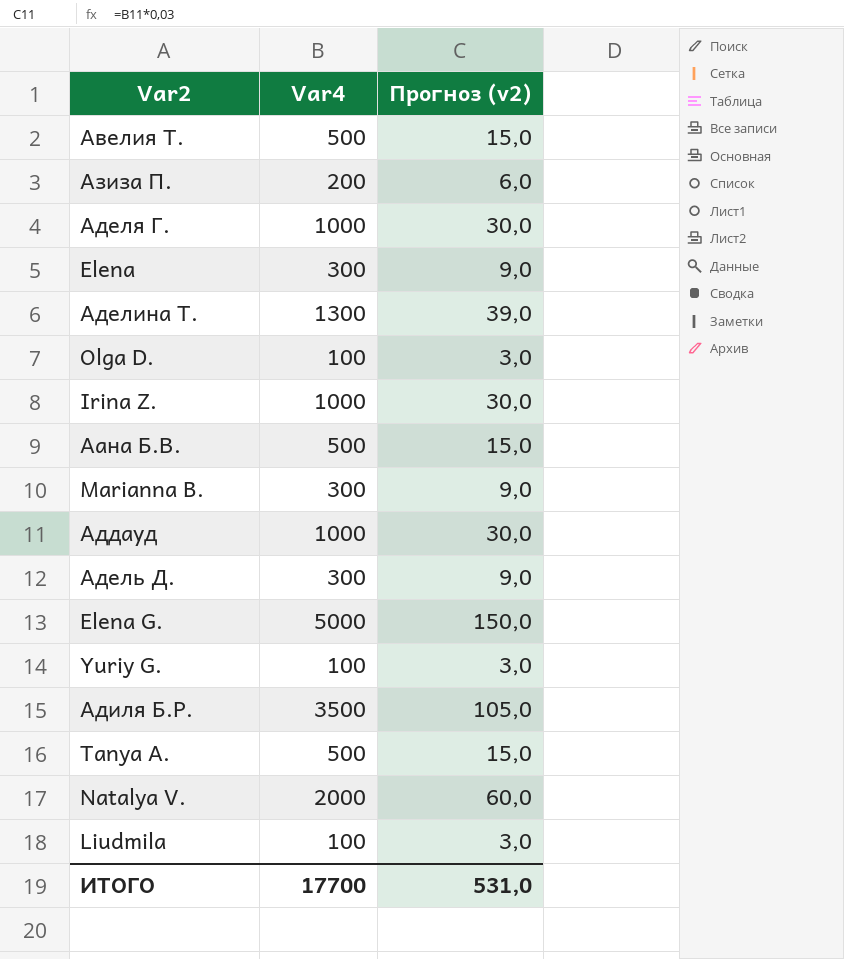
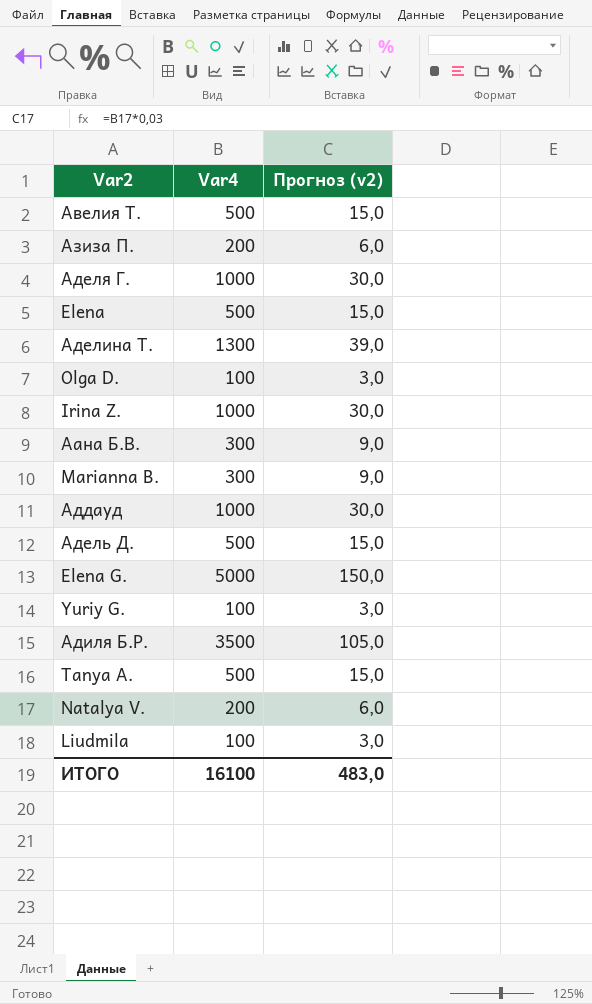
Elena | Var4: 300 -> 500
Elena | Прогноз (v2): 9,0 -> 15,0
Аана Б.В. | Var4: 500 -> 300
Аана Б.В. | Прогноз (v2): 15,0 -> 9,0
Адель Д. | Var4: 300 -> 500
Адель Д. | Прогноз (v2): 9,0 -> 15,0
Natalya V. | Var4: 2000 -> 200
Natalya V. | Прогноз (v2): 60,0 -> 6,0
ИТОГО | Var4: 17700 -> 16100
ИТОГО | Прогноз (v2): 531,0 -> 483,0

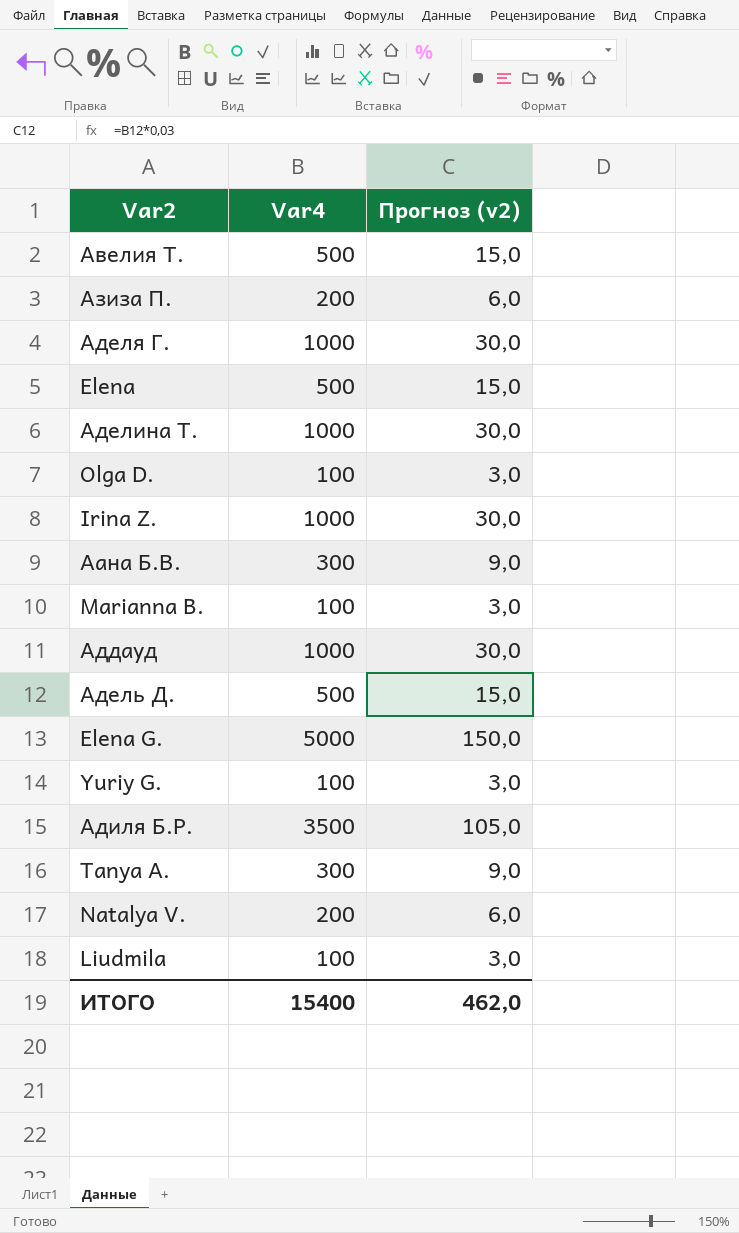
Аделина Т. | Var4: 1300 -> 1000
Аделина Т. | Прогноз (v2): 39,0 -> 30,0
Marianna B. | Var4: 300 -> 100
Marianna B. | Прогноз (v2): 9,0 -> 3,0
Tanya А. | Var4: 500 -> 300
Tanya А. | Прогноз (v2): 15,0 -> 9,0
ИТОГО | Var4: 16100 -> 15400
ИТОГО | Прогноз (v2): 483,0 -> 462,0

